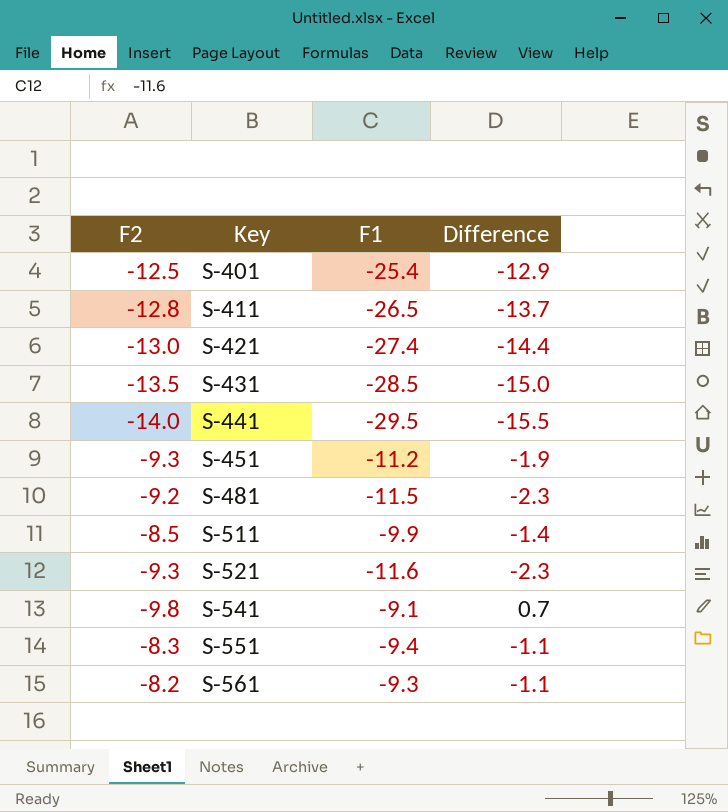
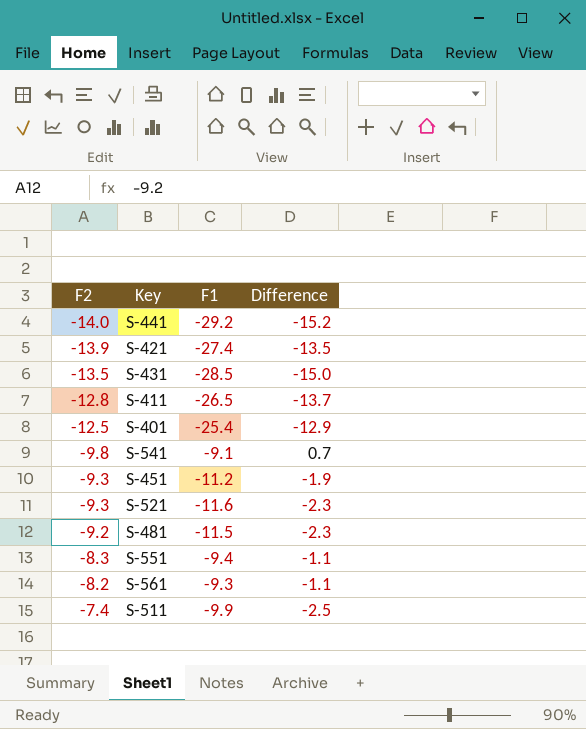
row order: Key ascending -> F2 ascending
S-441 | F1: -29.5 -> -29.2
S-441 | Difference: -15.5 -> -15.2
S-421 | F2: -13.0 -> -13.9
S-421 | Difference: -14.4 -> -13.5
S-511 | F2: -8.5 -> -7.4
S-511 | Difference: -1.4 -> -2.5

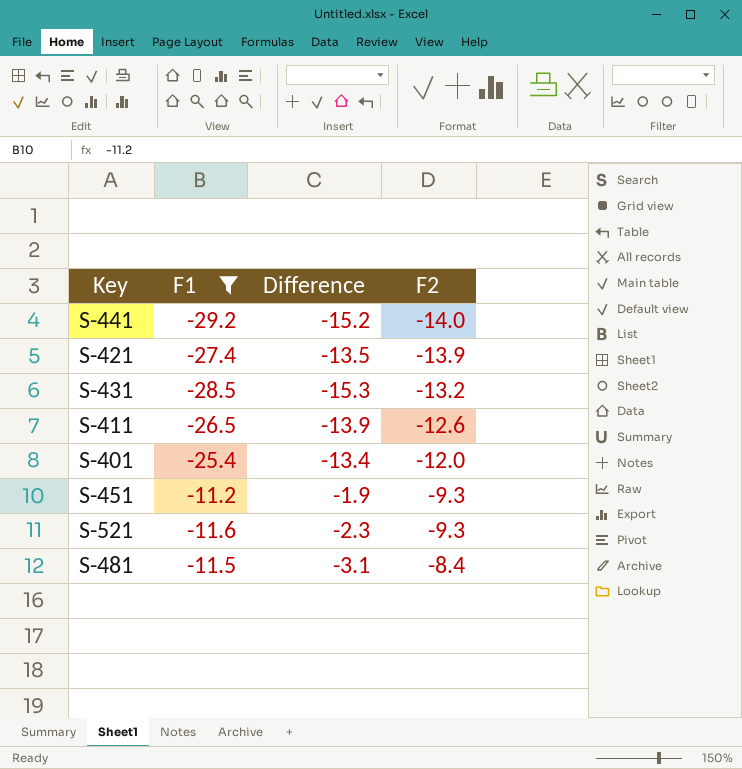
filter: none -> F1 <= -11.2
column F2 | position: 1 -> 4
S-431 | Difference: -15.0 -> -15.3
S-431 | F2: -13.5 -> -13.2
S-411 | Difference: -13.7 -> -13.9
S-411 | F2: -12.8 -> -12.6
S-401 | Difference: -12.9 -> -13.4
S-401 | F2: -12.5 -> -12.0
S-481 | Difference: -2.3 -> -3.1
S-481 | F2: -9.2 -> -8.4

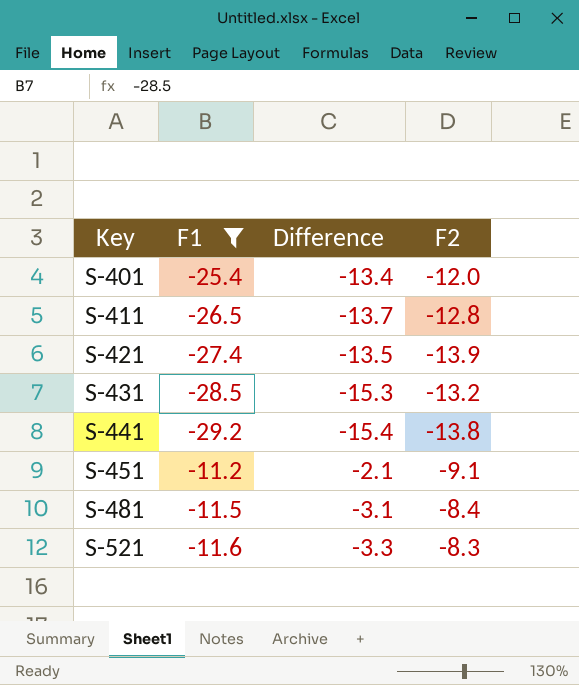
row order: F2 ascending -> Key ascending
S-411 | Difference: -13.9 -> -13.7
S-411 | F2: -12.6 -> -12.8
S-441 | Difference: -15.2 -> -15.4
S-441 | F2: -14.0 -> -13.8
S-451 | Difference: -1.9 -> -2.1
S-451 | F2: -9.3 -> -9.1
S-521 | Difference: -2.3 -> -3.3
S-521 | F2: -9.3 -> -8.3

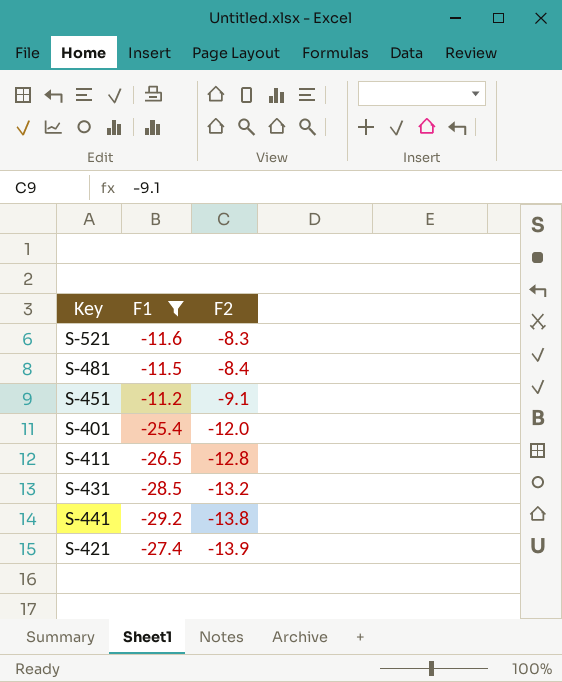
row order: Key ascending -> F2 descending
column Difference | formula: [F1] - [F2] -> none

